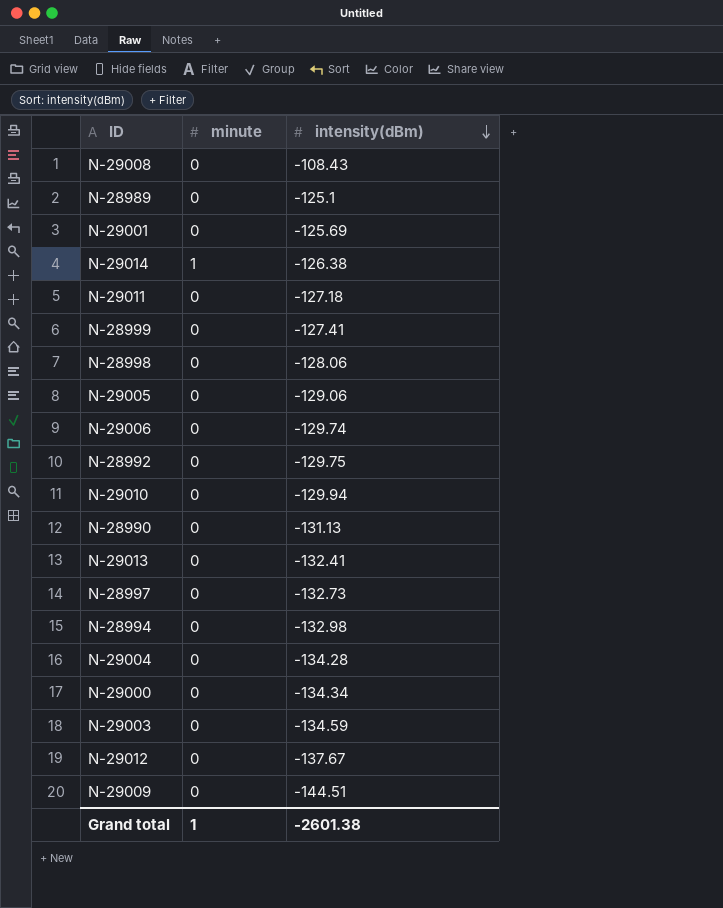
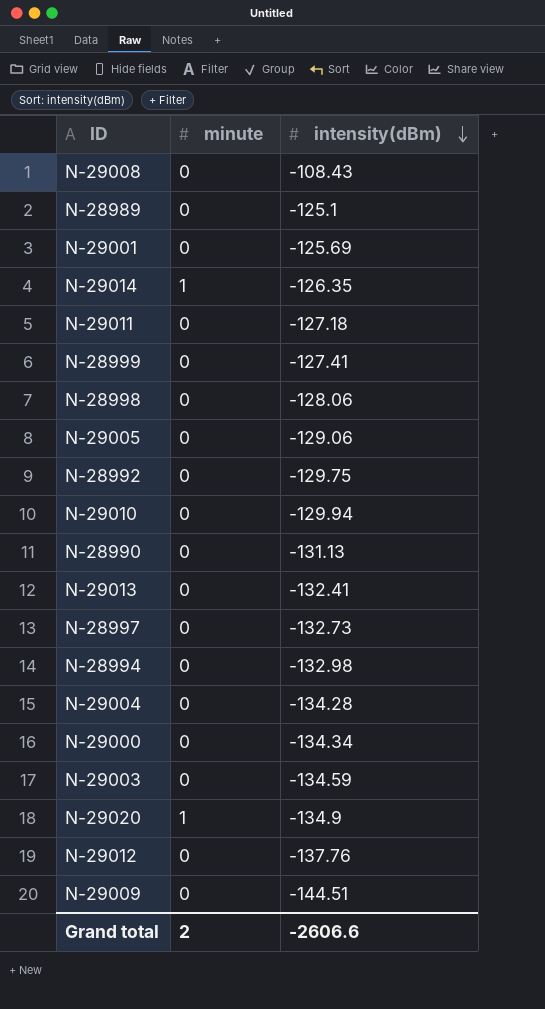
row N-29006: 0 | -129.74 -> none
N-29014 | intensity(dBm): -126.38 -> -126.35
row N-29020: none -> 1 | -134.9
N-29012 | intensity(dBm): -137.67 -> -137.76
Grand total | minute: 1 -> 2
Grand total | intensity(dBm): -2601.38 -> -2606.6

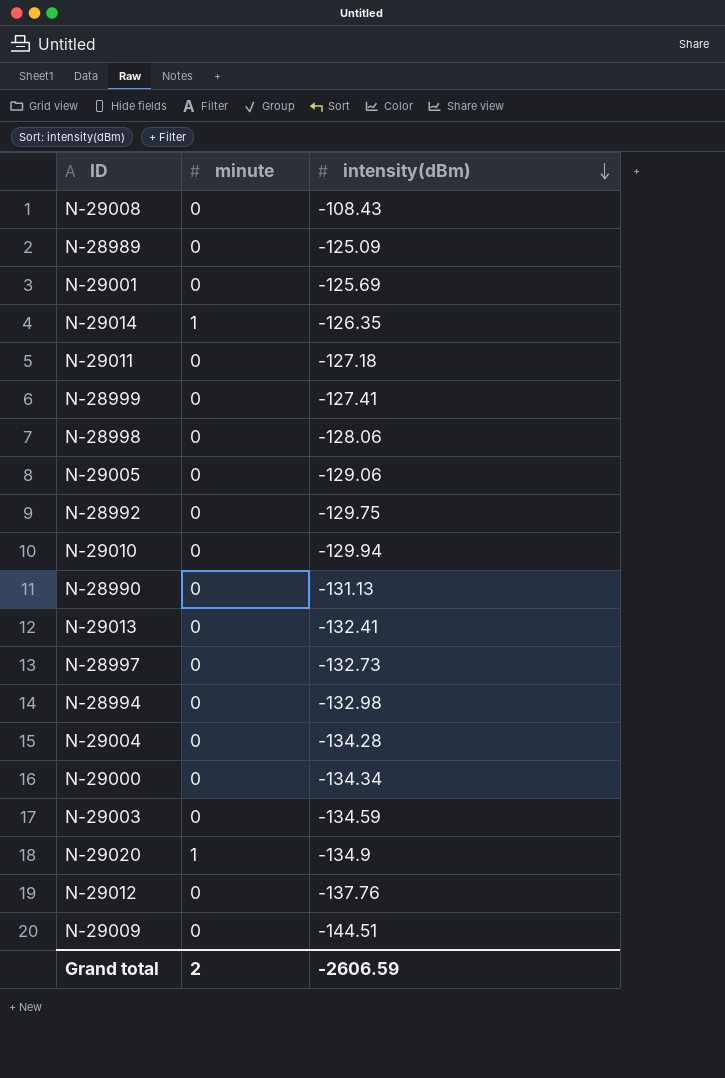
N-28989 | intensity(dBm): -125.1 -> -125.09
Grand total | intensity(dBm): -2606.6 -> -2606.59

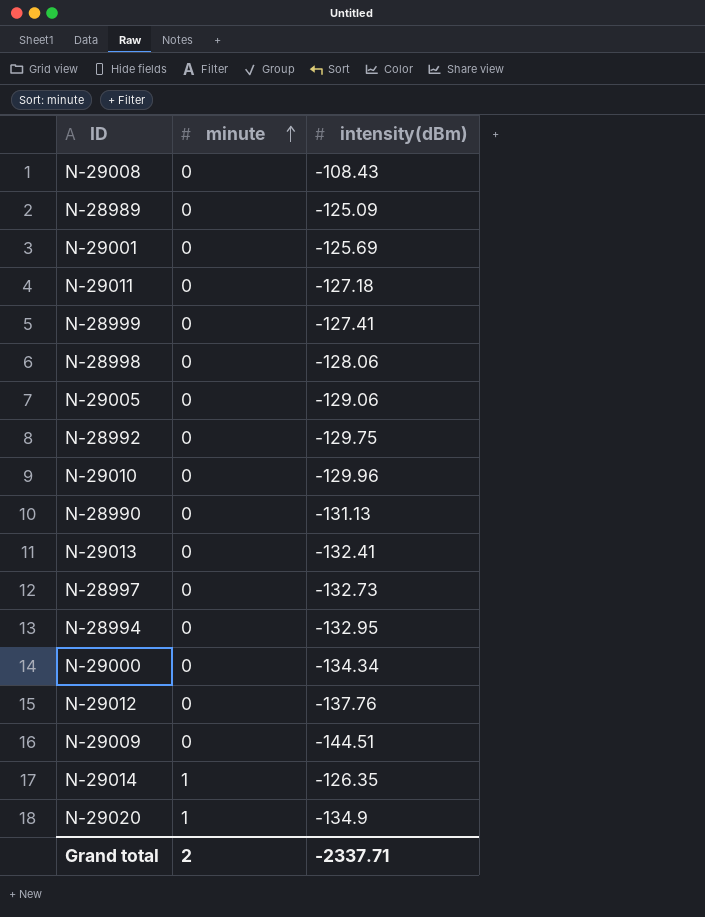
row order: intensity(dBm) descending -> minute ascending
row N-29004: 0 | -134.28 -> none
row N-29003: 0 | -134.59 -> none
N-29010 | intensity(dBm): -129.94 -> -129.96
N-28994 | intensity(dBm): -132.98 -> -132.95
Grand total | intensity(dBm): -2606.59 -> -2337.71

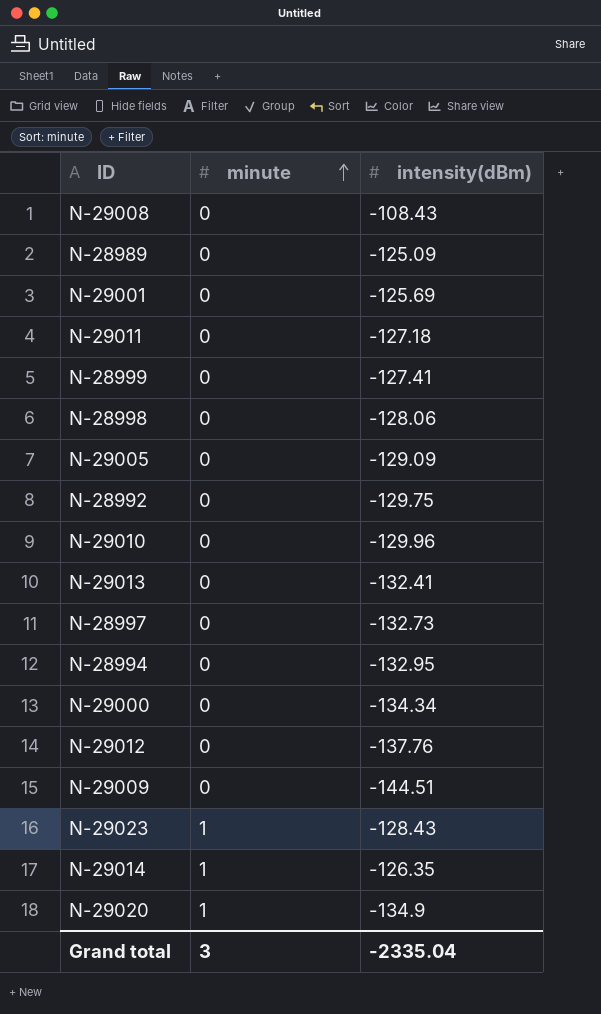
row N-28990: 0 | -131.13 -> none
N-29005 | intensity(dBm): -129.06 -> -129.09
row N-29023: none -> 1 | -128.43
Grand total | minute: 2 -> 3
Grand total | intensity(dBm): -2337.71 -> -2335.04

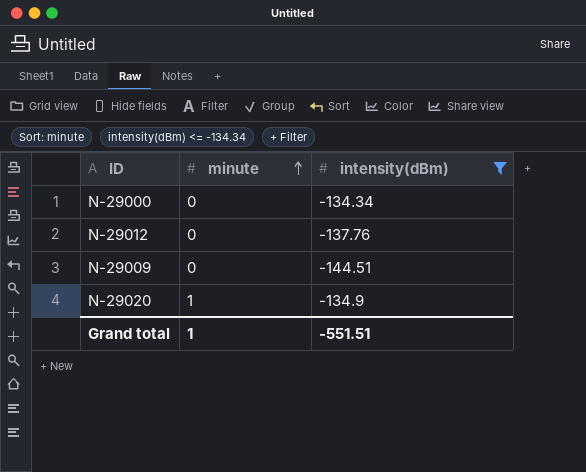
filter: none -> intensity(dBm) <= -134.34
Grand total | minute: 3 -> 1
Grand total | intensity(dBm): -2335.04 -> -551.51

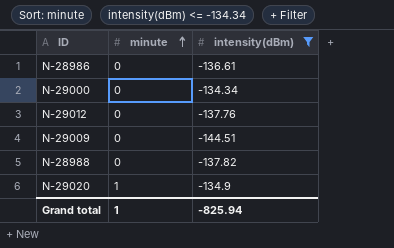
row N-28986: none -> 0 | -136.61
row N-28988: none -> 0 | -137.82
Grand total | intensity(dBm): -551.51 -> -825.94

